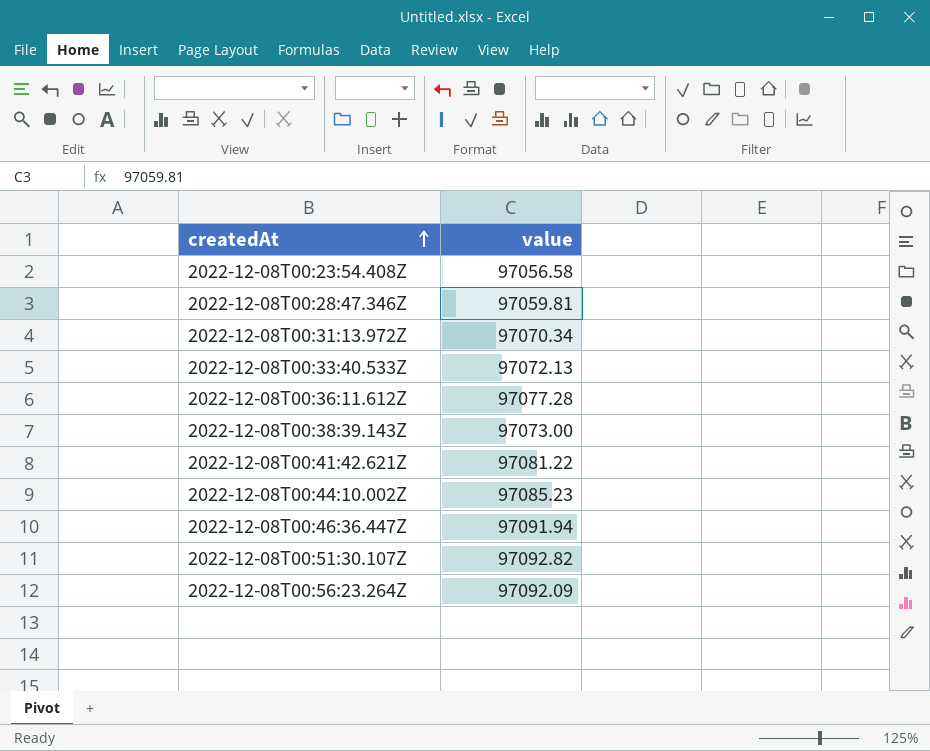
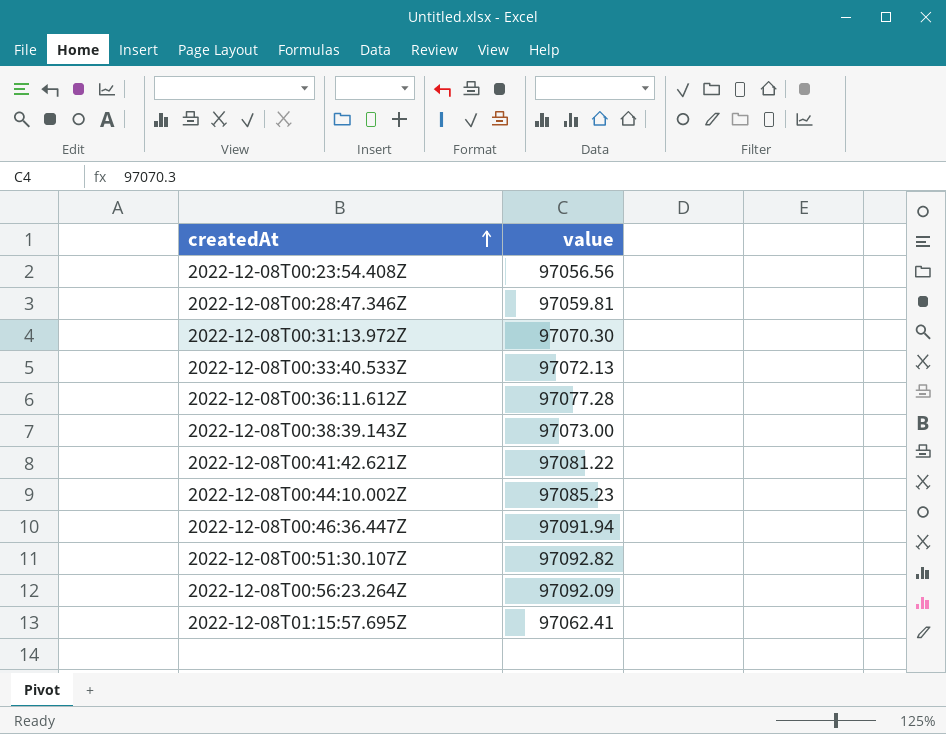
2022-12-08T00:23:54.408Z | value: 97056.58 -> 97056.56
2022-12-08T00:31:13.972Z | value: 97070.34 -> 97070.30
row 2022-12-08T01:15:57.695Z: none -> 97062.41

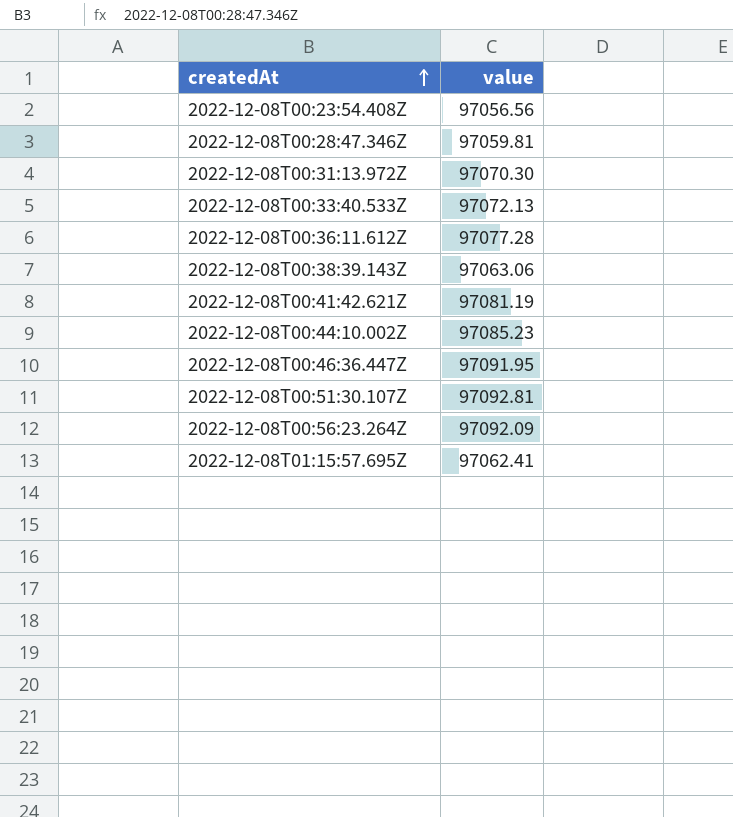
2022-12-08T00:38:39.143Z | value: 97073.00 -> 97063.06
2022-12-08T00:41:42.621Z | value: 97081.22 -> 97081.19
2022-12-08T00:46:36.447Z | value: 97091.94 -> 97091.95
2022-12-08T00:51:30.107Z | value: 97092.82 -> 97092.81

